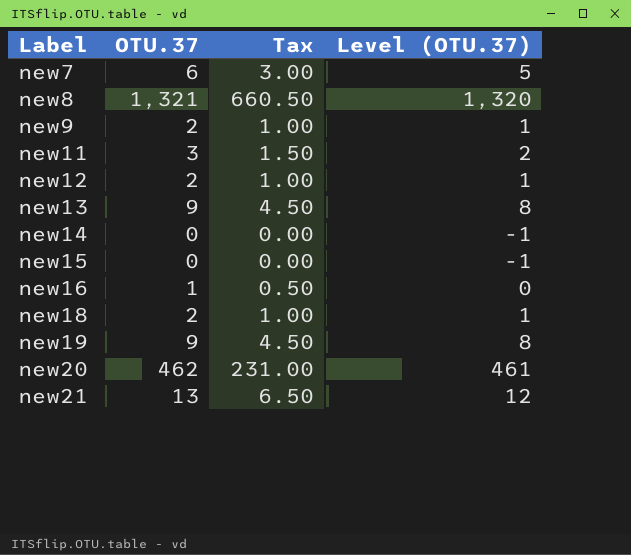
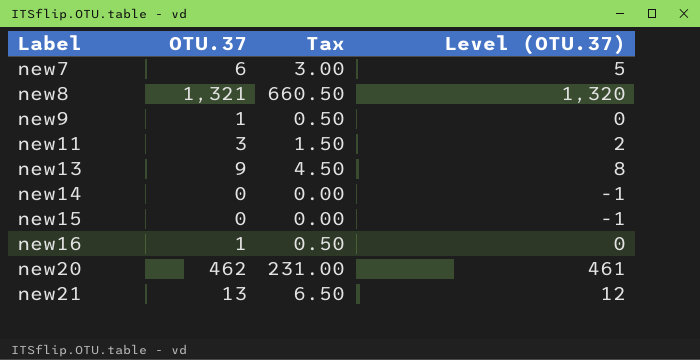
row new12: 2 | 1.00 | 1 -> none
row new18: 2 | 1.00 | 1 -> none
row new19: 9 | 4.50 | 8 -> none
new9 | OTU.37: 2 -> 1
new9 | Tax: 1.00 -> 0.50
new9 | Level (OTU.37): 1 -> 0

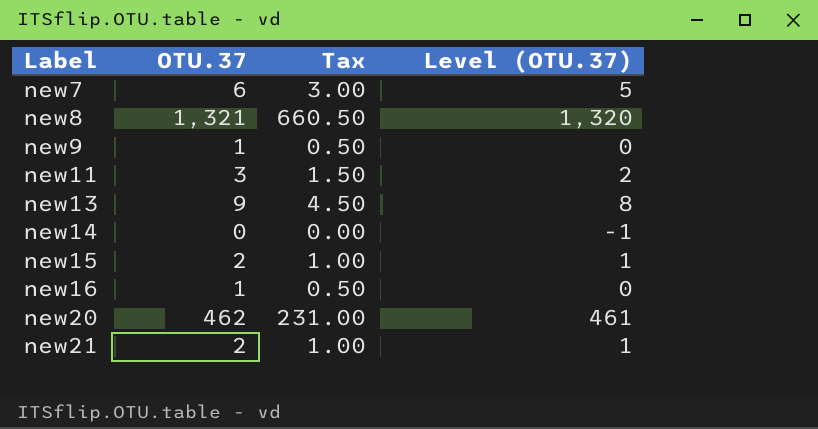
new15 | OTU.37: 0 -> 2
new15 | Tax: 0.00 -> 1.00
new15 | Level (OTU.37): -1 -> 1
new21 | OTU.37: 13 -> 2
new21 | Tax: 6.50 -> 1.00
new21 | Level (OTU.37): 12 -> 1

